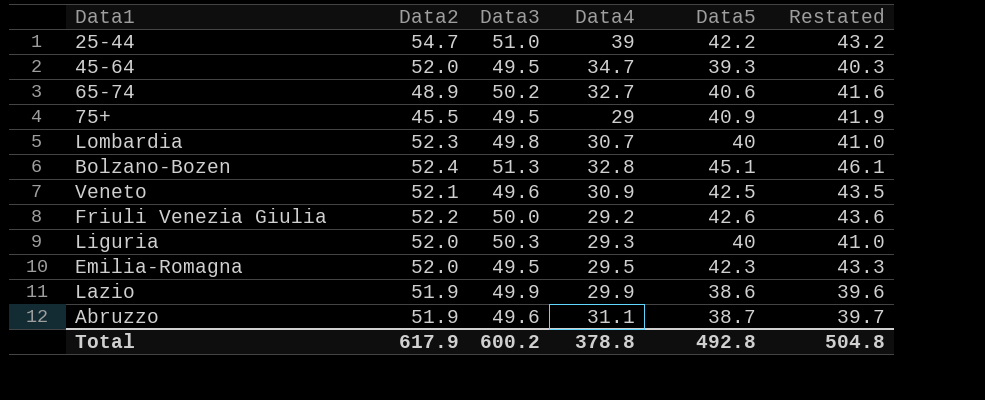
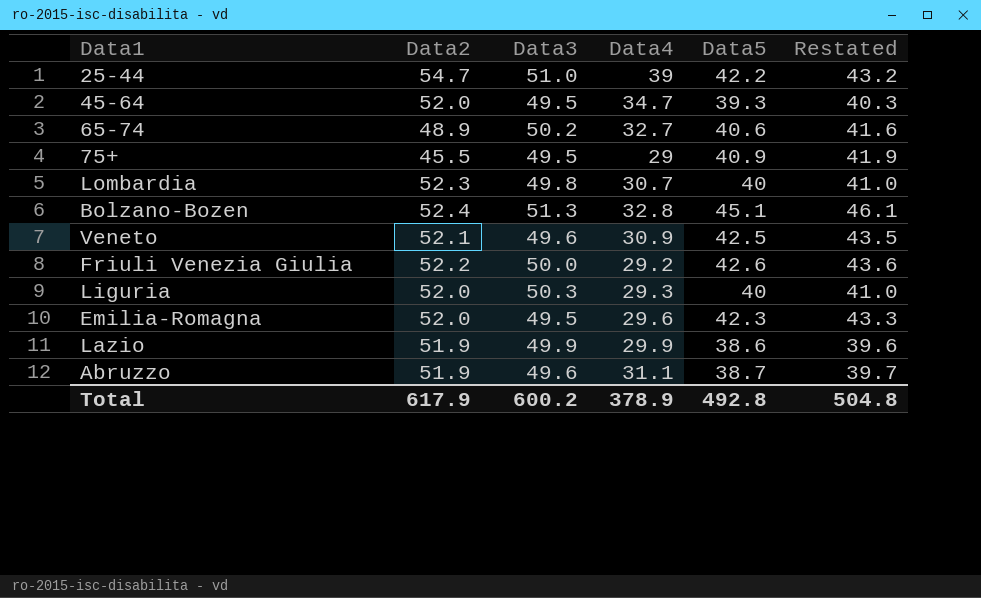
Emilia-Romagna | Data4: 29.5 -> 29.6
Total | Data4: 378.8 -> 378.9

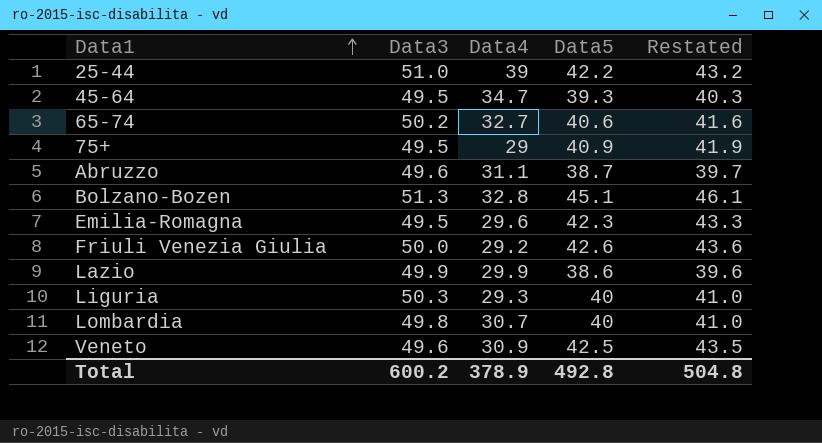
row order: none -> Data1 ascending
column Data2 | position: 2 -> none

